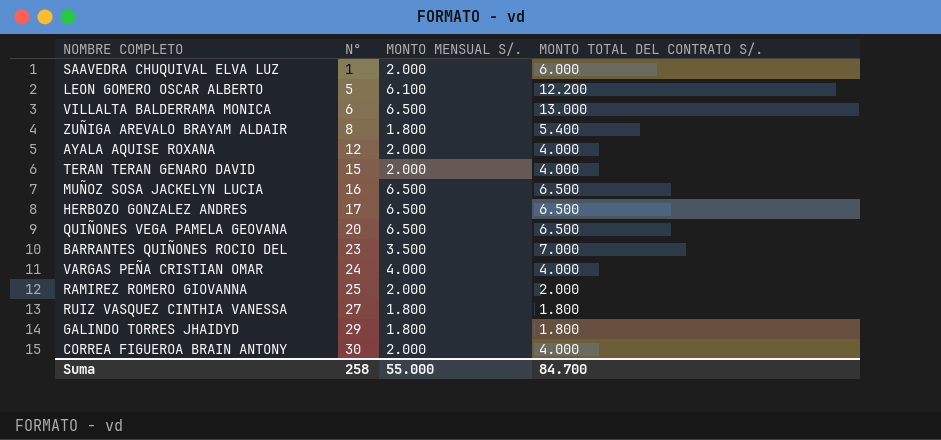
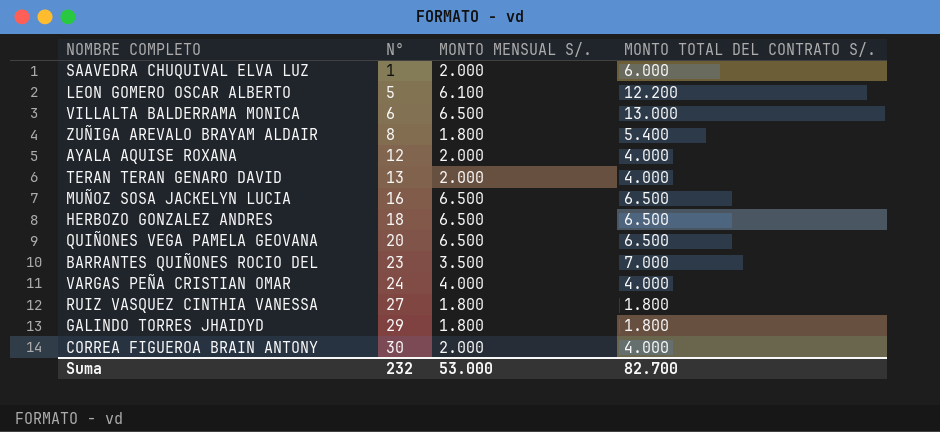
row RAMIREZ ROMERO GIOVANNA: 25 | 2.000 | 2.000 -> none
TERAN TERAN GENARO DAVID | N°: 15 -> 13
HERBOZO GONZALEZ ANDRES | N°: 17 -> 18
Suma | N°: 258 -> 232
Suma | MONTO MENSUAL S/.: 55.000 -> 53.000
Suma | MONTO TOTAL DEL CONTRATO S/.: 84.700 -> 82.700

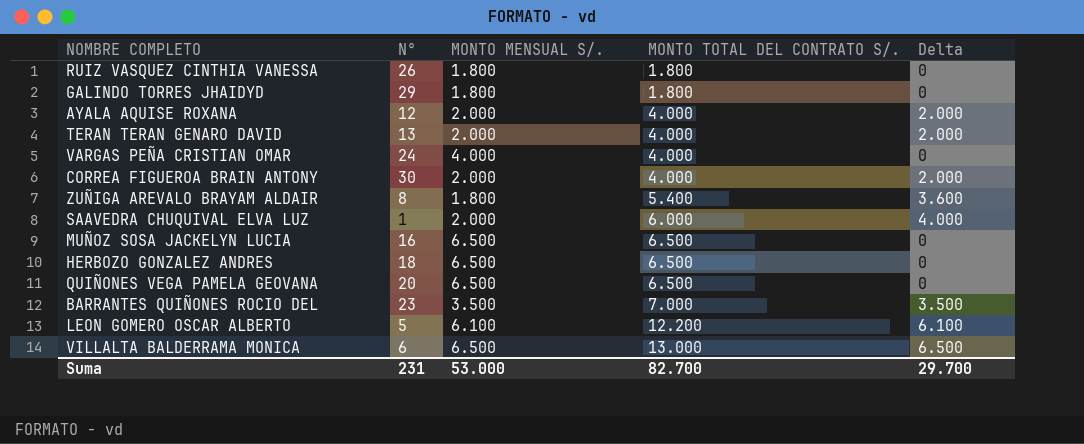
row order: N° ascending -> MONTO TOTAL DEL CONTRATO S/. ascending
column Delta | formula: none -> [MONTO TOTAL DEL CONTRATO S/.] - [MONTO MENSUAL S/.]
RUIZ VASQUEZ CINTHIA VANESSA | N°: 27 -> 26
Suma | N°: 232 -> 231

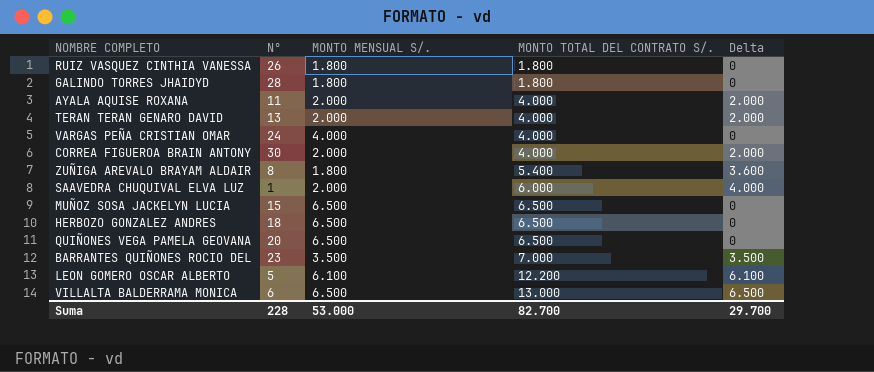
GALINDO TORRES JHAIDYD | N°: 29 -> 28
AYALA AQUISE ROXANA | N°: 12 -> 11
MUÑOZ SOSA JACKELYN LUCIA | N°: 16 -> 15
Suma | N°: 231 -> 228

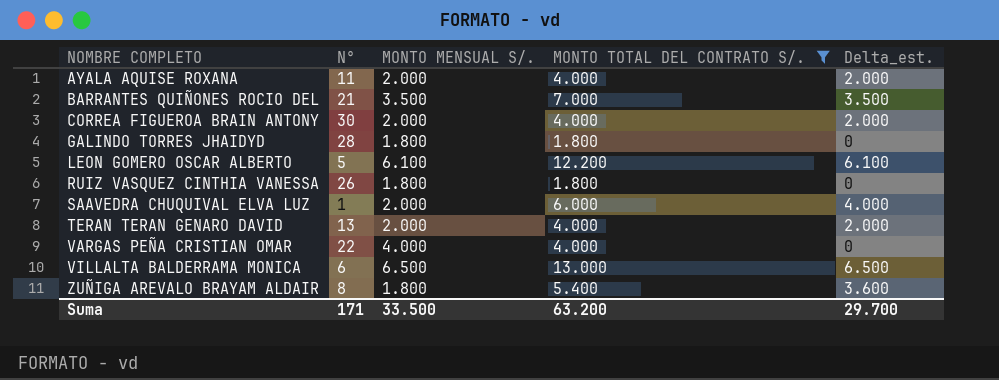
filter: none -> MONTO TOTAL DEL CONTRATO S/. != 6.500
row order: MONTO TOTAL DEL CONTRATO S/. ascending -> NOMBRE COMPLETO ascending
column name: Delta -> Delta_est.
BARRANTES QUIÑONES ROCIO DEL | N°: 23 -> 21
VARGAS PEÑA CRISTIAN OMAR | N°: 24 -> 22
Suma | N°: 228 -> 171
Suma | MONTO MENSUAL S/.: 53.000 -> 33.500
Suma | MONTO TOTAL DEL CONTRATO S/.: 82.700 -> 63.200

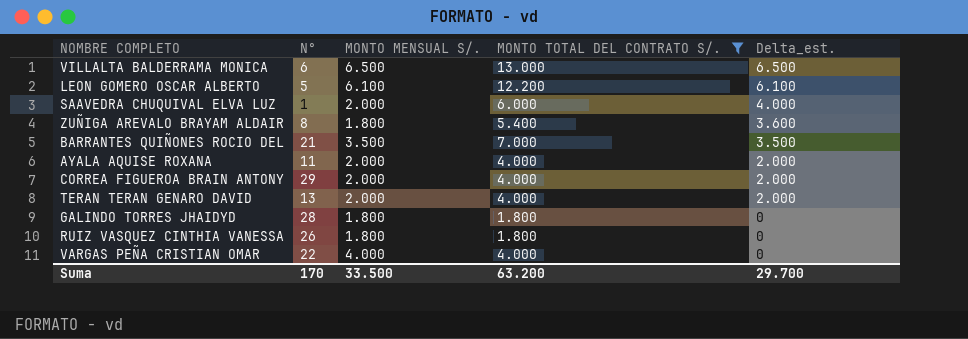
row order: NOMBRE COMPLETO ascending -> Delta_est. descending
CORREA FIGUEROA BRAIN ANTONY | N°: 30 -> 29
Suma | N°: 171 -> 170

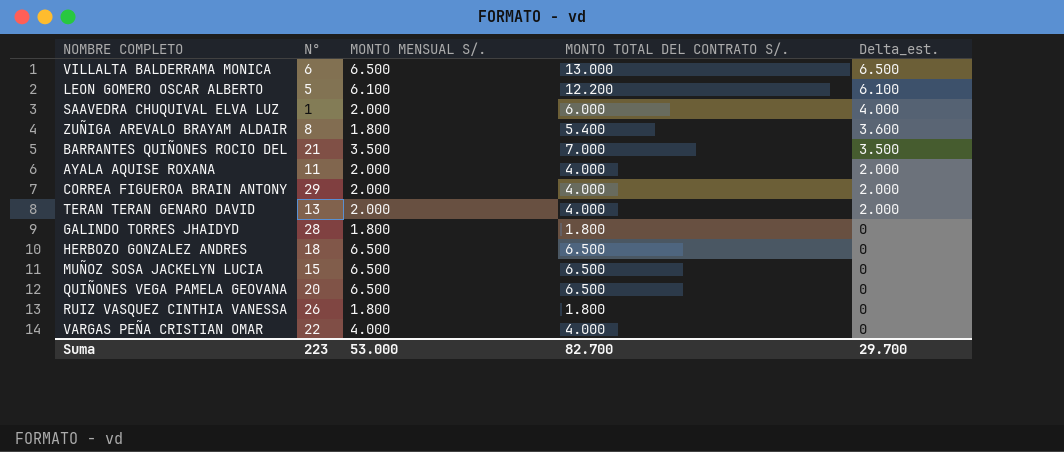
filter: MONTO TOTAL DEL CONTRATO S/. != 6.500 -> none
Suma | N°: 170 -> 223
Suma | MONTO MENSUAL S/.: 33.500 -> 53.000
Suma | MONTO TOTAL DEL CONTRATO S/.: 63.200 -> 82.700

